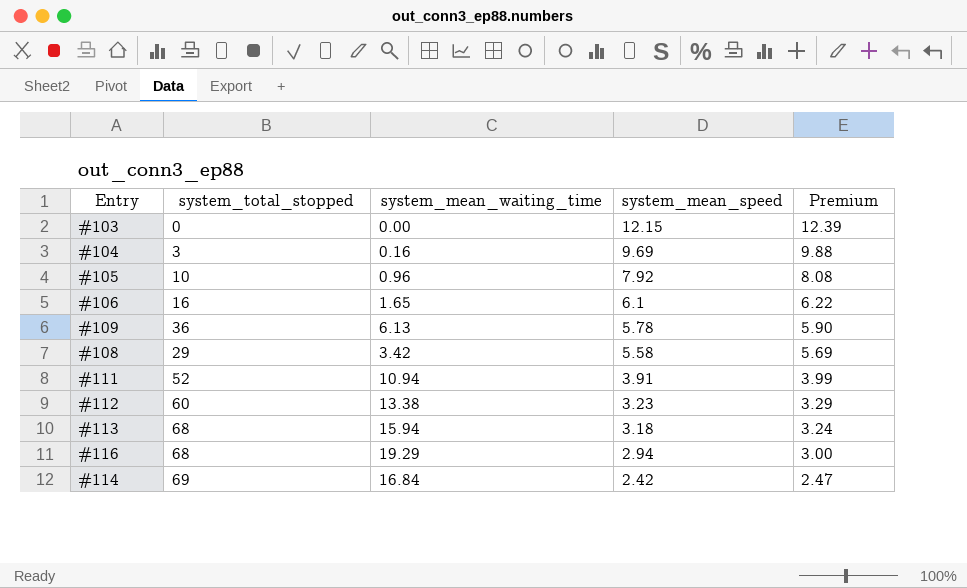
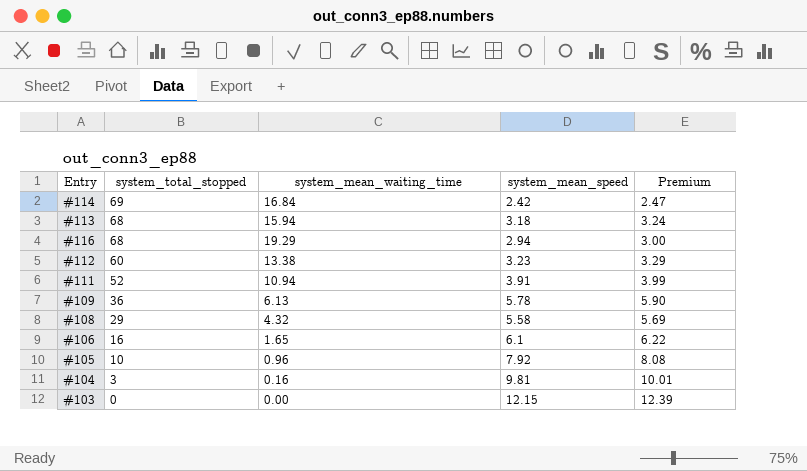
row order: system_mean_speed descending -> system_total_stopped descending
#108 | system_mean_waiting_time: 3.42 -> 4.32
#104 | system_mean_speed: 9.69 -> 9.81
#104 | Premium: 9.88 -> 10.01

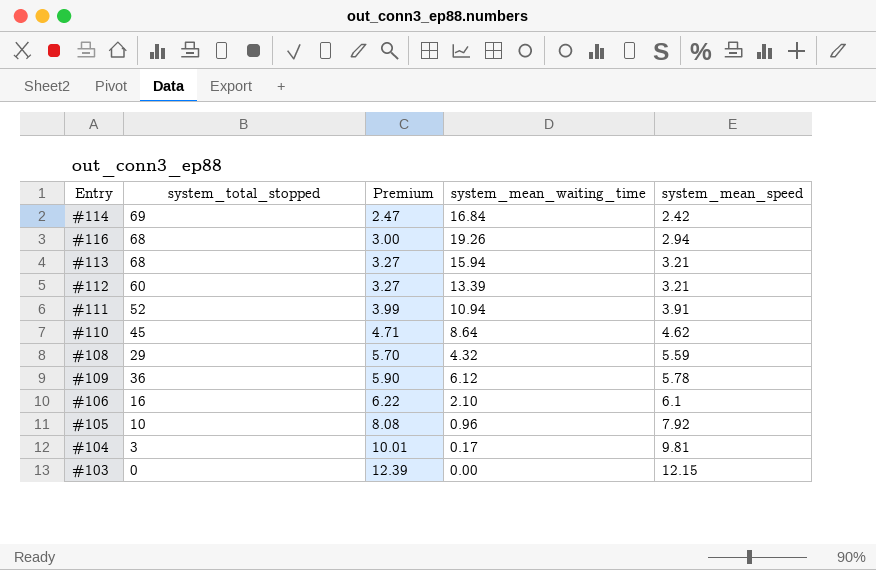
row order: system_total_stopped descending -> Premium ascending
column Premium | position: 5 -> 3
#116 | system_mean_waiting_time: 19.29 -> 19.26
#113 | Premium: 3.24 -> 3.27
#113 | system_mean_speed: 3.18 -> 3.21
#112 | Premium: 3.29 -> 3.27
#112 | system_mean_waiting_time: 13.38 -> 13.39
#112 | system_mean_speed: 3.23 -> 3.21
row #110: none -> 45 | 4.71 | 8.64 | 4.62
#108 | Premium: 5.69 -> 5.70
#108 | system_mean_speed: 5.58 -> 5.59
#109 | system_mean_waiting_time: 6.13 -> 6.12
#106 | system_mean_waiting_time: 1.65 -> 2.10
#104 | system_mean_waiting_time: 0.16 -> 0.17

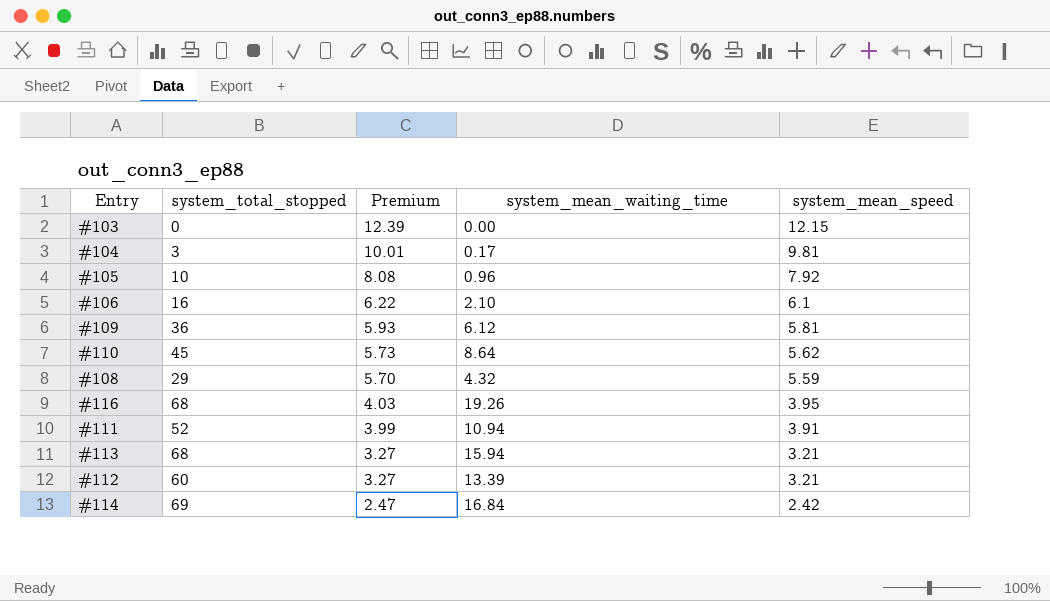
row order: Premium ascending -> Premium descending
#109 | Premium: 5.90 -> 5.93
#109 | system_mean_speed: 5.78 -> 5.81
#110 | Premium: 4.71 -> 5.73
#110 | system_mean_speed: 4.62 -> 5.62
#116 | Premium: 3.00 -> 4.03
#116 | system_mean_speed: 2.94 -> 3.95

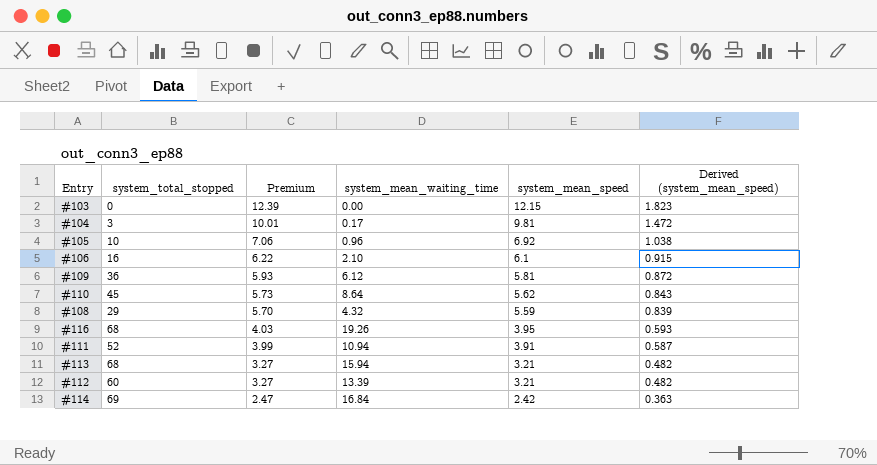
column Derived (system_mean_speed) | formula: none -> [system_mean_speed] * 0.15
#105 | Premium: 8.08 -> 7.06
#105 | system_mean_speed: 7.92 -> 6.92

